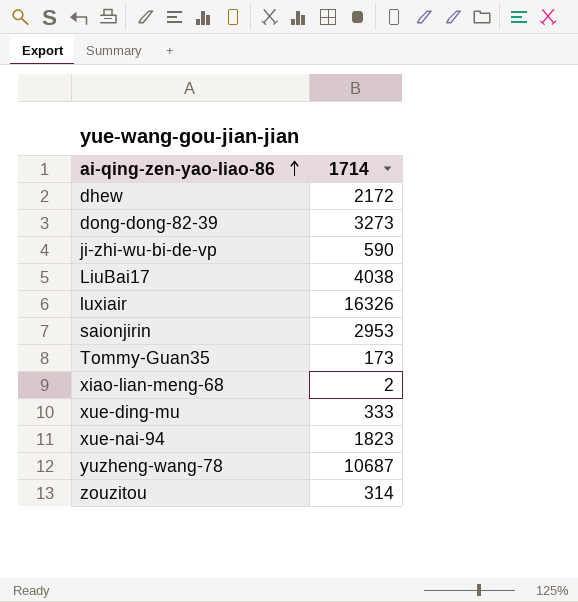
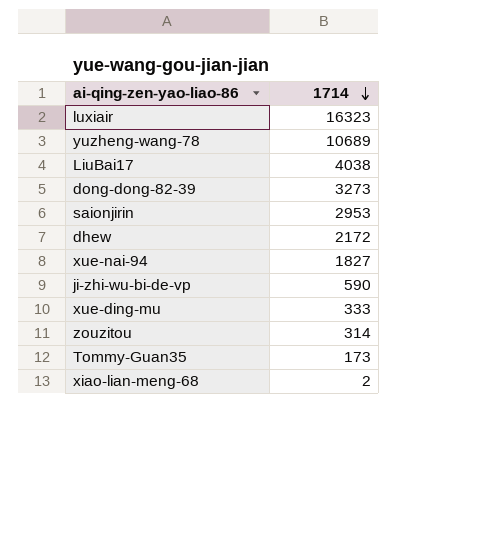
row order: ai-qing-zen-yao-liao-86 ascending -> 1714 descending
luxiair | 1714: 16326 -> 16323
yuzheng-wang-78 | 1714: 10687 -> 10689
xue-nai-94 | 1714: 1823 -> 1827

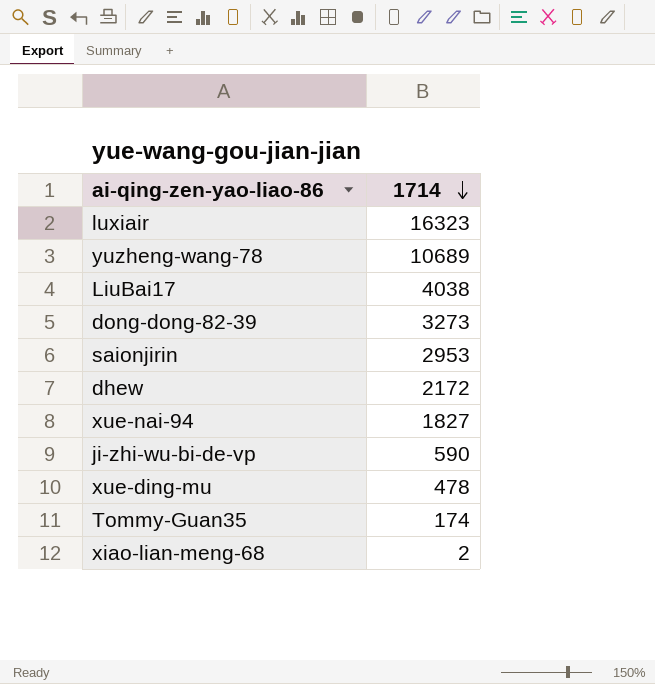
row zouzitou: 314 -> none
xue-ding-mu | 1714: 333 -> 478
Tommy-Guan35 | 1714: 173 -> 174

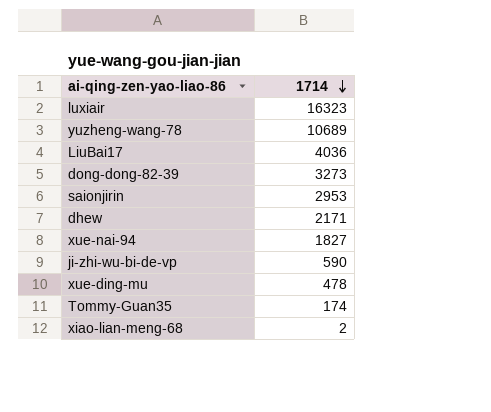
LiuBai17 | 1714: 4038 -> 4036
dhew | 1714: 2172 -> 2171

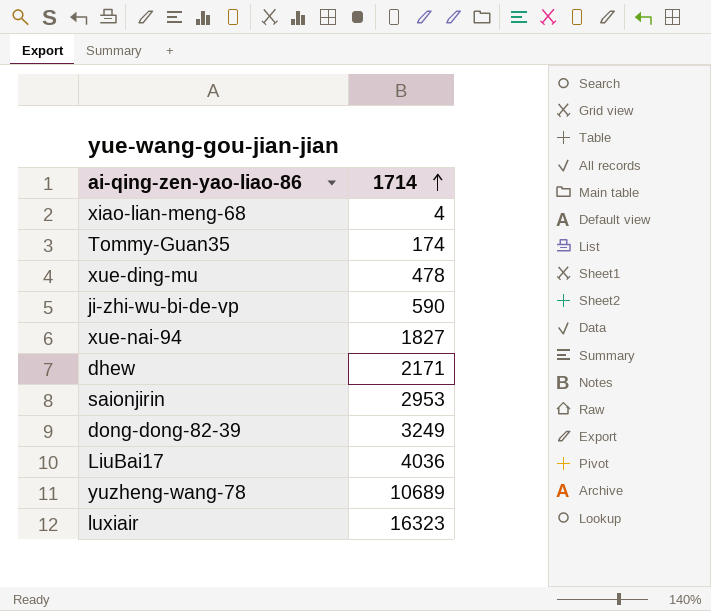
row order: 1714 descending -> 1714 ascending
xiao-lian-meng-68 | 1714: 2 -> 4
dong-dong-82-39 | 1714: 3273 -> 3249

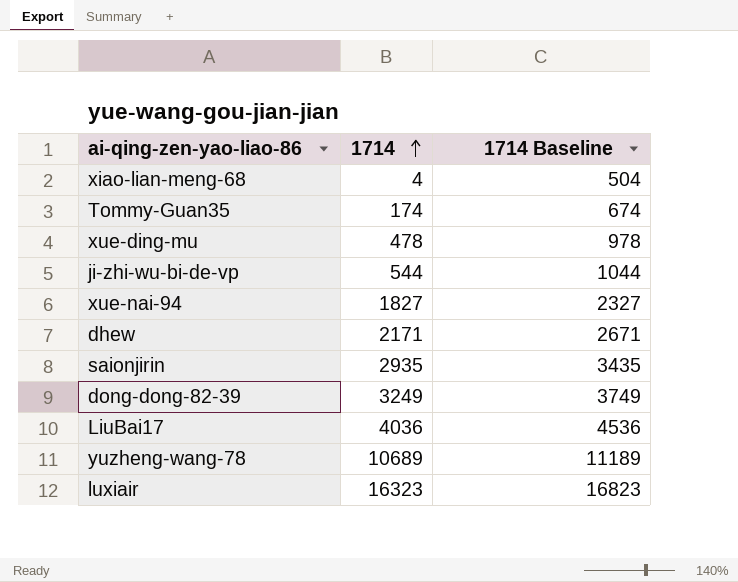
column 1714 Baseline | formula: none -> [1714] + 500
ji-zhi-wu-bi-de-vp | 1714: 590 -> 544
saionjirin | 1714: 2953 -> 2935

